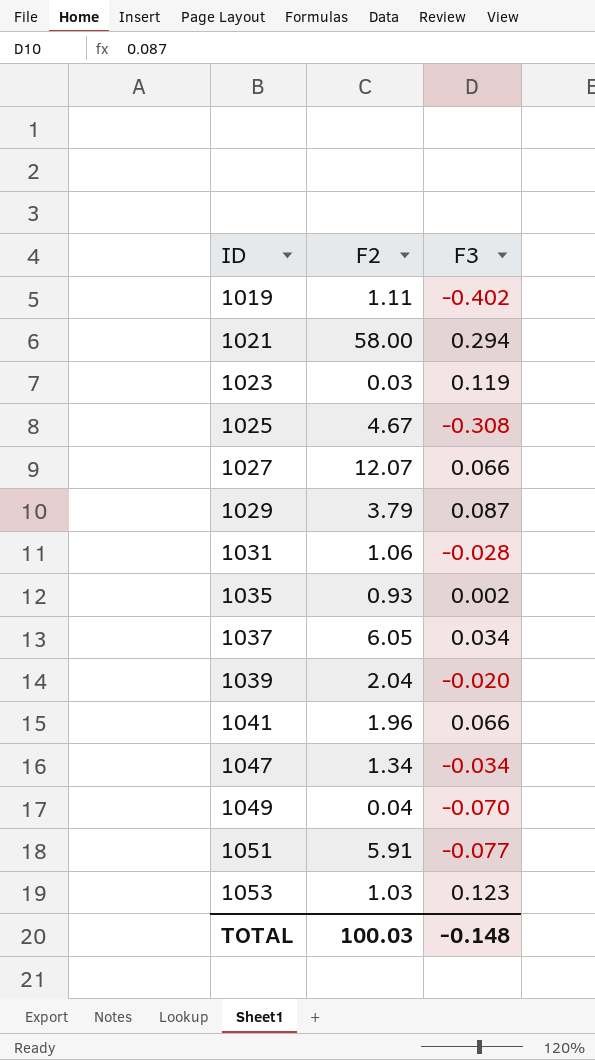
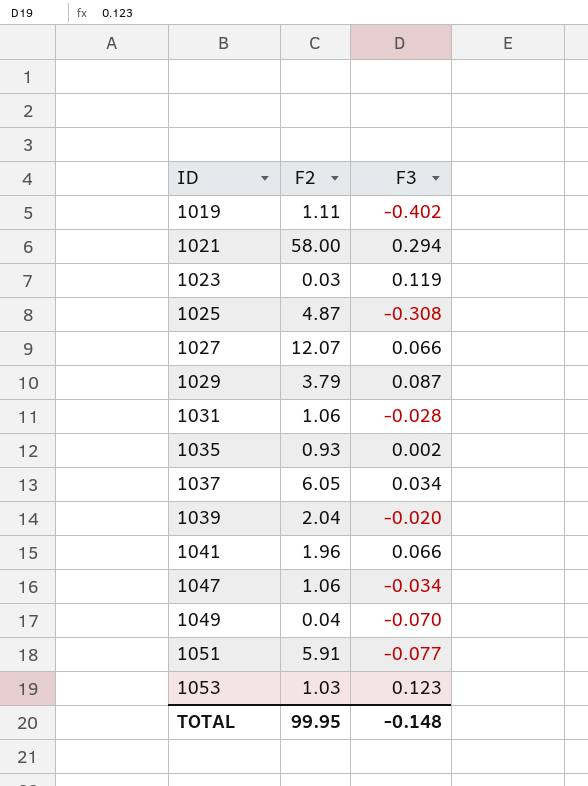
1025 | F2: 4.67 -> 4.87
1047 | F2: 1.34 -> 1.06
TOTAL | F2: 100.03 -> 99.95

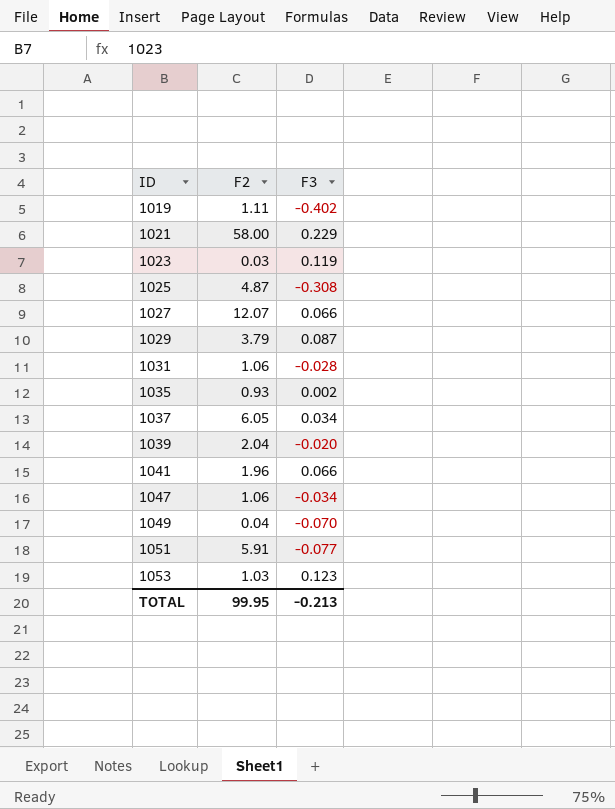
1021 | F3: 0.294 -> 0.229
TOTAL | F3: -0.148 -> -0.213

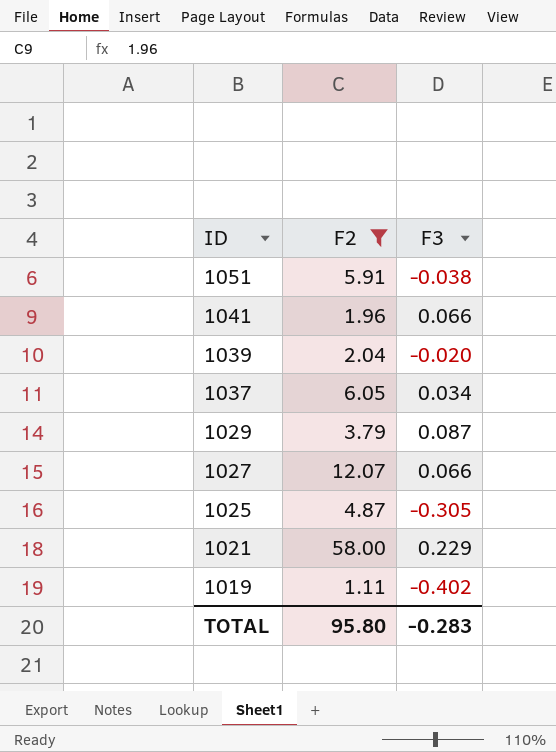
filter: none -> F2 >= 1.11
row order: ID ascending -> ID descending
1051 | F3: -0.077 -> -0.038
1025 | F3: -0.308 -> -0.305
TOTAL | F2: 99.95 -> 95.80
TOTAL | F3: -0.213 -> -0.283

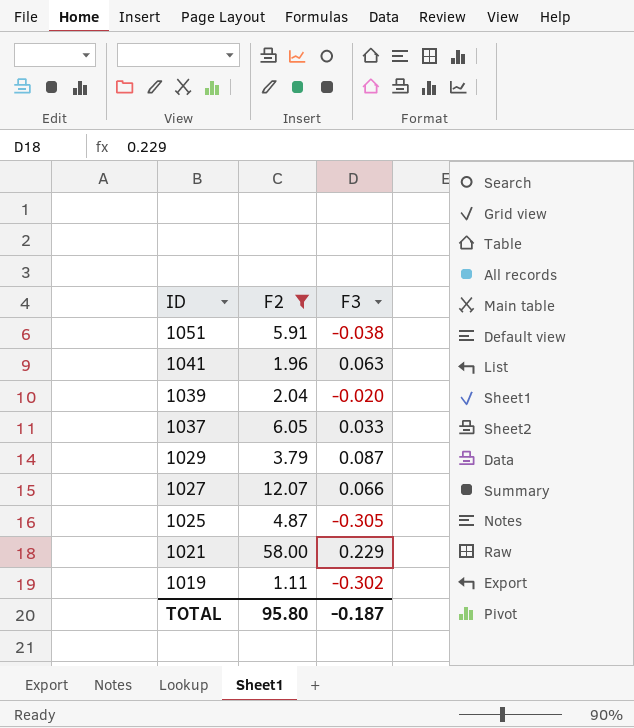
1041 | F3: 0.066 -> 0.063
1037 | F3: 0.034 -> 0.033
1019 | F3: -0.402 -> -0.302
TOTAL | F3: -0.283 -> -0.187

